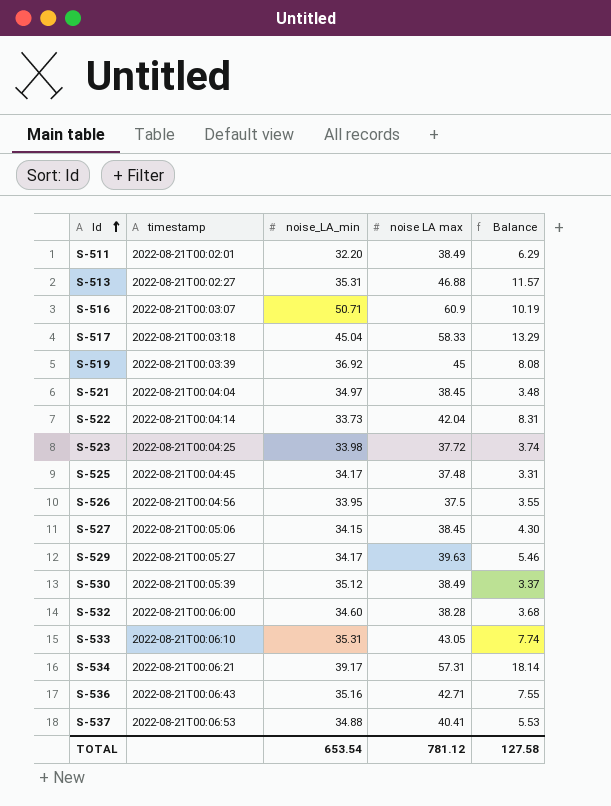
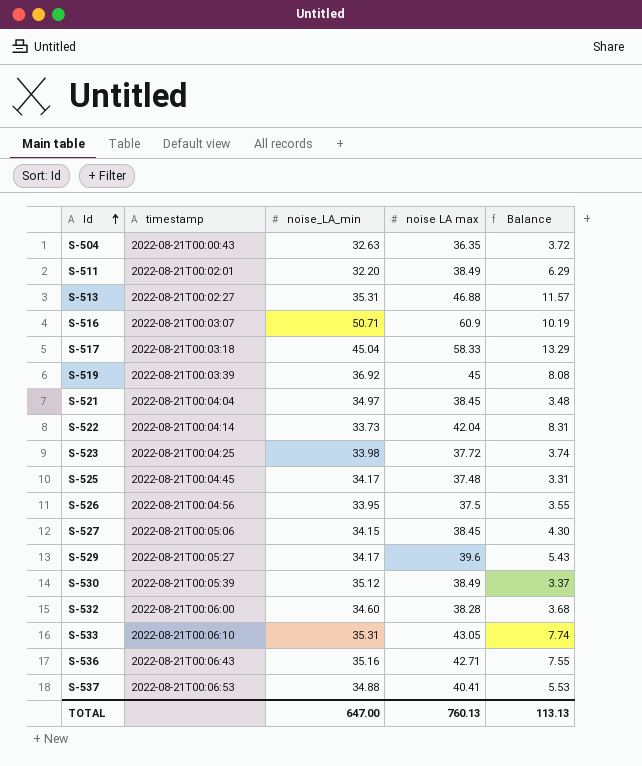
row S-534: 2022-08-21T00:06:21 | 39.17 | 57.31 | 18.14 -> none
row S-504: none -> 2022-08-21T00:00:43 | 32.63 | 36.35 | 3.72
S-529 | noise LA max: 39.63 -> 39.6
S-529 | Balance: 5.46 -> 5.43
TOTAL | noise_LA_min: 653.54 -> 647.00
TOTAL | noise LA max: 781.12 -> 760.13
TOTAL | Balance: 127.58 -> 113.13

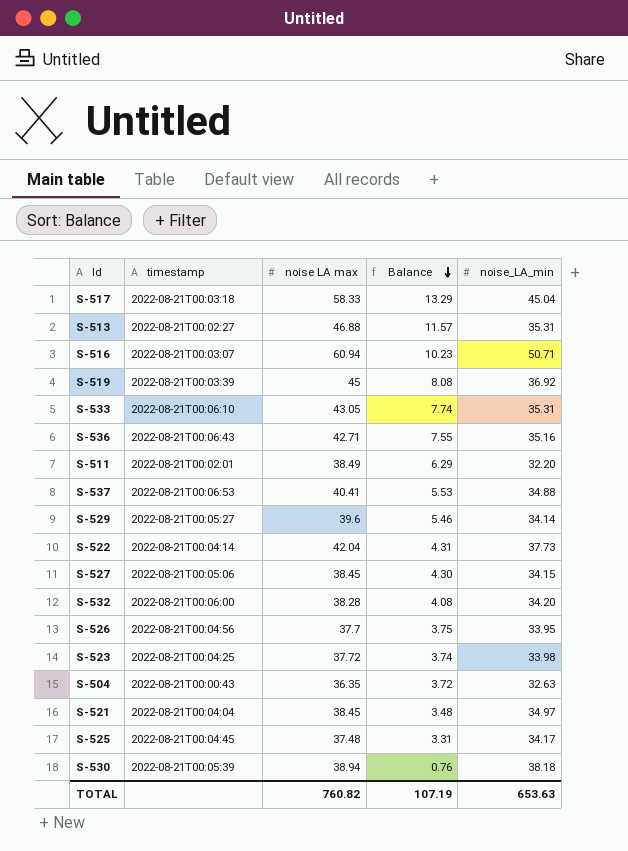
row order: Id ascending -> Balance descending
column noise_LA_min | position: 3 -> 5
S-516 | noise LA max: 60.9 -> 60.94
S-516 | Balance: 10.19 -> 10.23
S-529 | Balance: 5.43 -> 5.46
S-529 | noise_LA_min: 34.17 -> 34.14
S-522 | Balance: 8.31 -> 4.31
S-522 | noise_LA_min: 33.73 -> 37.73
S-532 | Balance: 3.68 -> 4.08
S-532 | noise_LA_min: 34.60 -> 34.20
S-526 | noise LA max: 37.5 -> 37.7
S-526 | Balance: 3.55 -> 3.75
S-530 | noise LA max: 38.49 -> 38.94
S-530 | Balance: 3.37 -> 0.76
S-530 | noise_LA_min: 35.12 -> 38.18
TOTAL | noise LA max: 760.13 -> 760.82
TOTAL | Balance: 113.13 -> 107.19
TOTAL | noise_LA_min: 647.00 -> 653.63

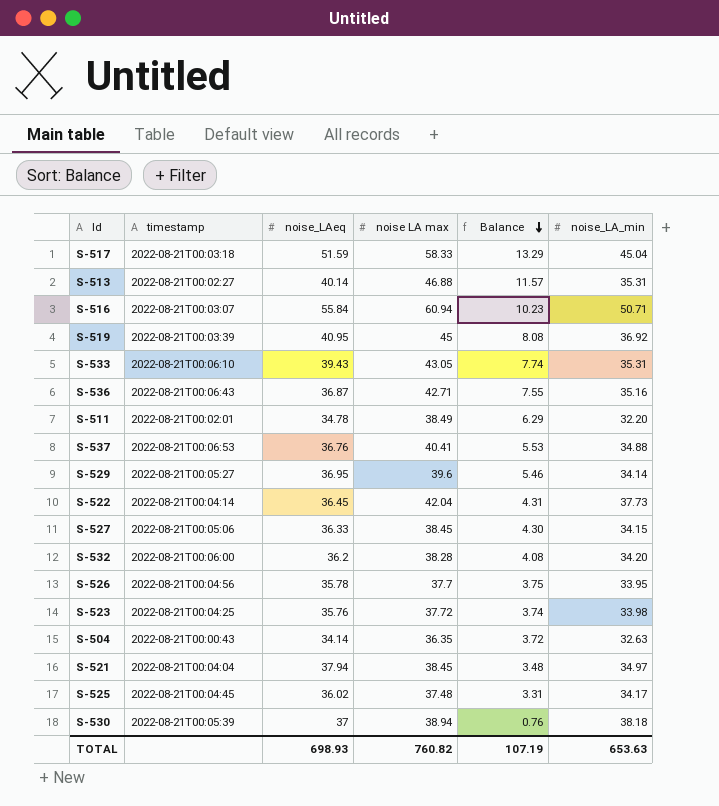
column noise_LAeq | position: none -> 3

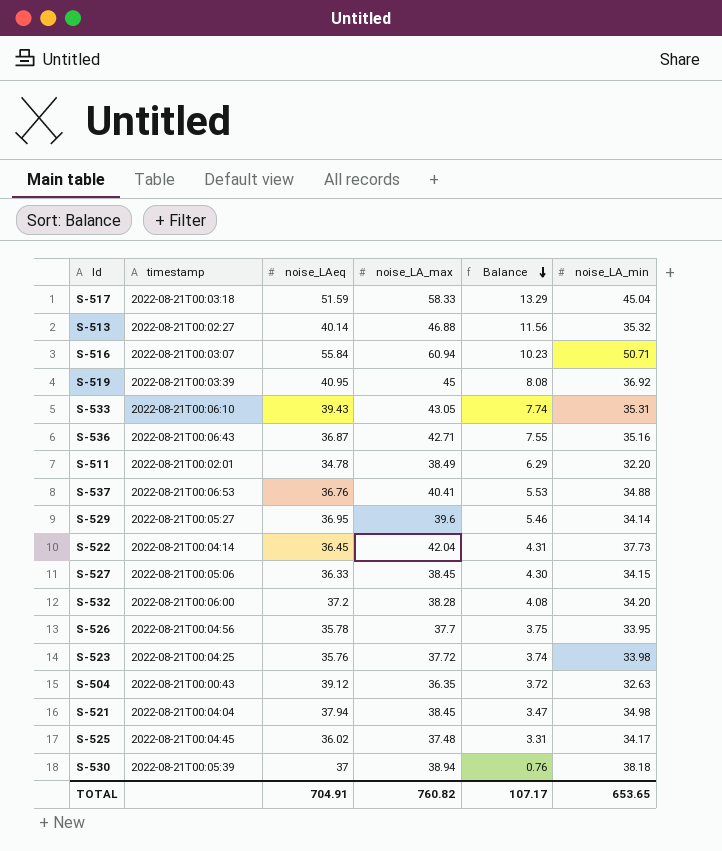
column name: noise LA max -> noise_LA_max
S-513 | Balance: 11.57 -> 11.56
S-513 | noise_LA_min: 35.31 -> 35.32
S-532 | noise_LAeq: 36.2 -> 37.2
S-504 | noise_LAeq: 34.14 -> 39.12
S-521 | Balance: 3.48 -> 3.47
S-521 | noise_LA_min: 34.97 -> 34.98
TOTAL | noise_LAeq: 698.93 -> 704.91
TOTAL | Balance: 107.19 -> 107.17
TOTAL | noise_LA_min: 653.63 -> 653.65

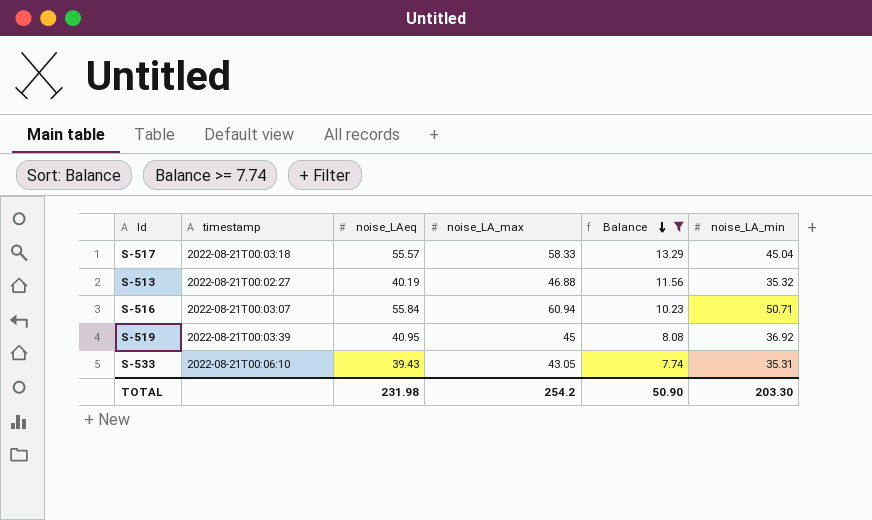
filter: none -> Balance >= 7.74
S-517 | noise_LAeq: 51.59 -> 55.57
S-513 | noise_LAeq: 40.14 -> 40.19
TOTAL | noise_LAeq: 704.91 -> 231.98
TOTAL | noise_LA_max: 760.82 -> 254.2
TOTAL | Balance: 107.17 -> 50.90
TOTAL | noise_LA_min: 653.65 -> 203.30

